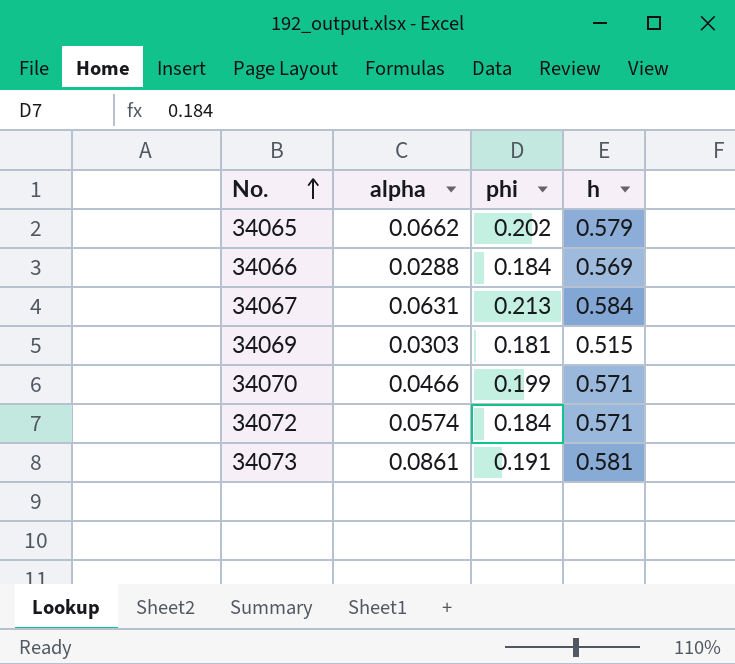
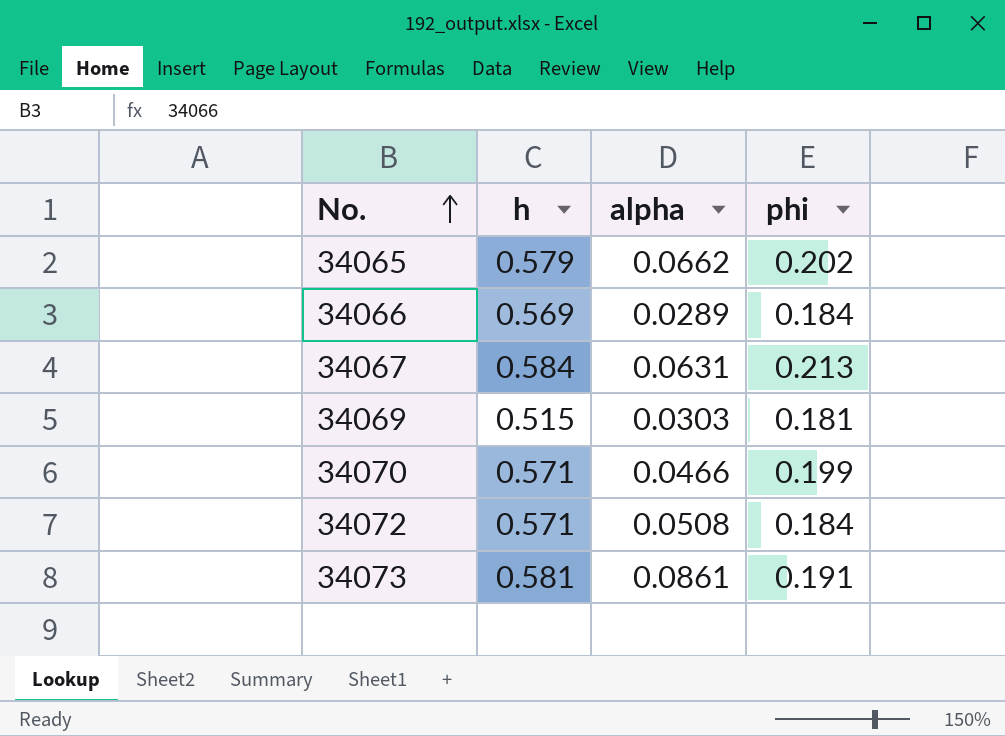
column h | position: 4 -> 2
34066 | alpha: 0.0288 -> 0.0289
34072 | alpha: 0.0574 -> 0.0508

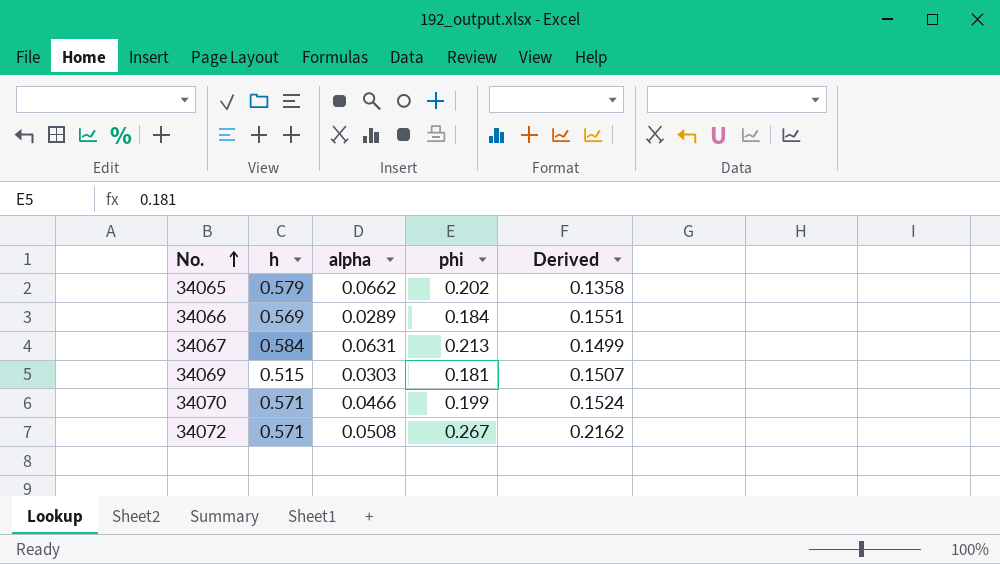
column Derived | formula: none -> [phi] - [alpha]
row 34073: 0.581 | 0.0861 | 0.191 -> none
34072 | phi: 0.184 -> 0.267

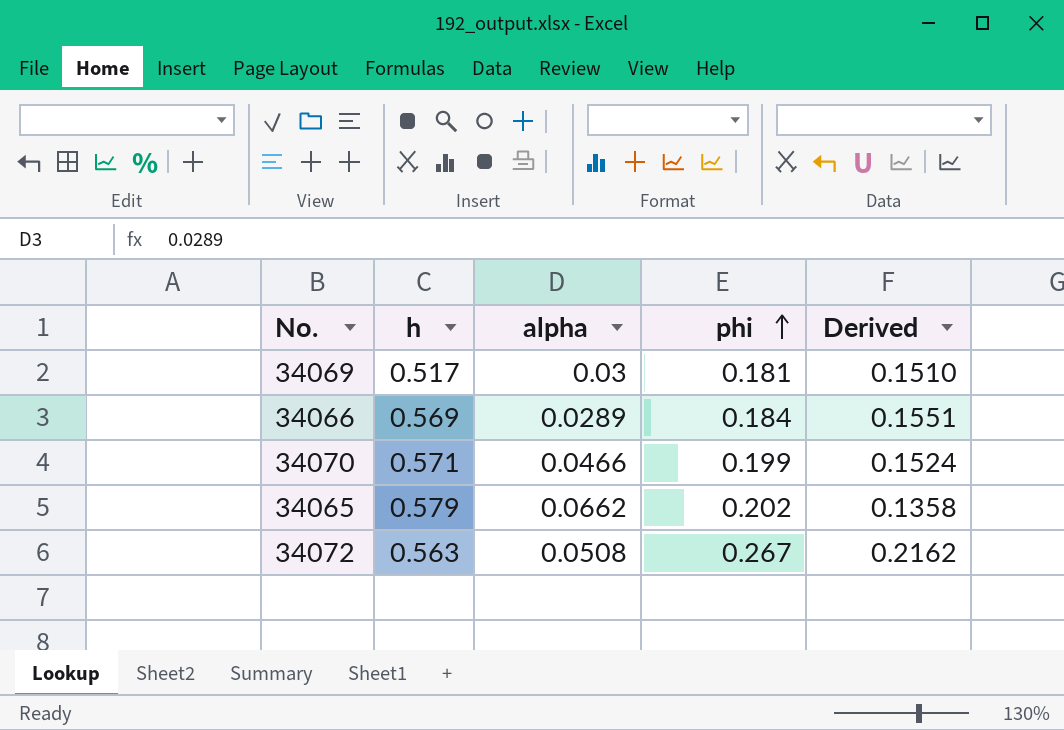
row order: No. ascending -> phi ascending
row 34067: 0.584 | 0.0631 | 0.213 | 0.1499 -> none
34069 | h: 0.515 -> 0.517
34069 | alpha: 0.0303 -> 0.03
34069 | Derived: 0.1507 -> 0.1510
34072 | h: 0.571 -> 0.563

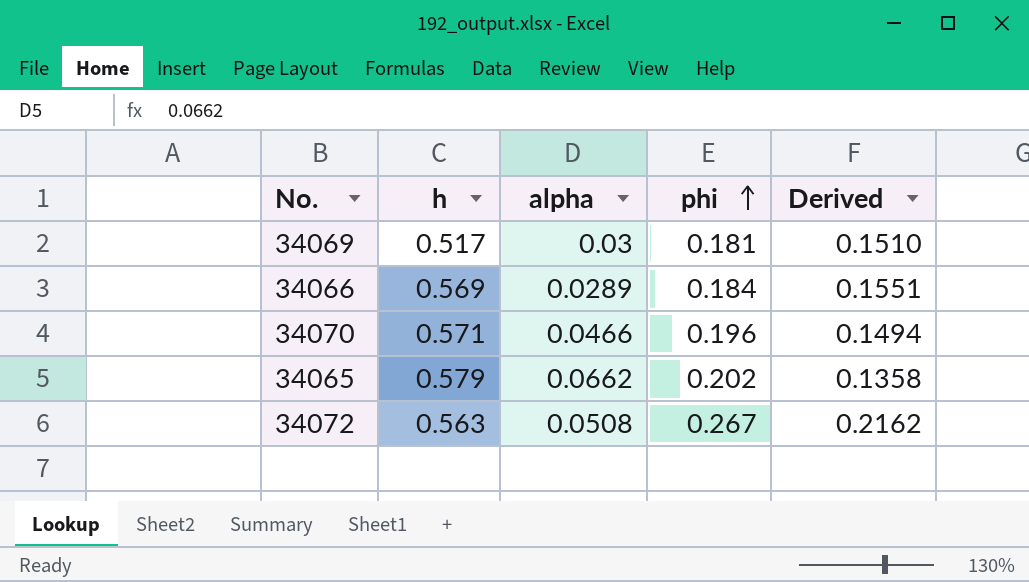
34070 | phi: 0.199 -> 0.196
34070 | Derived: 0.1524 -> 0.1494

